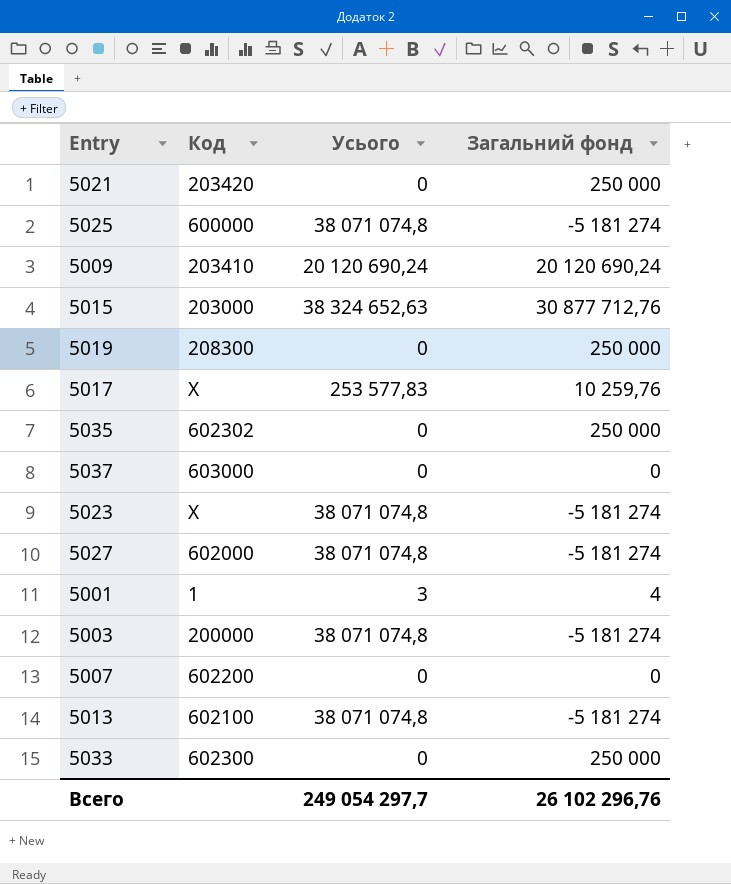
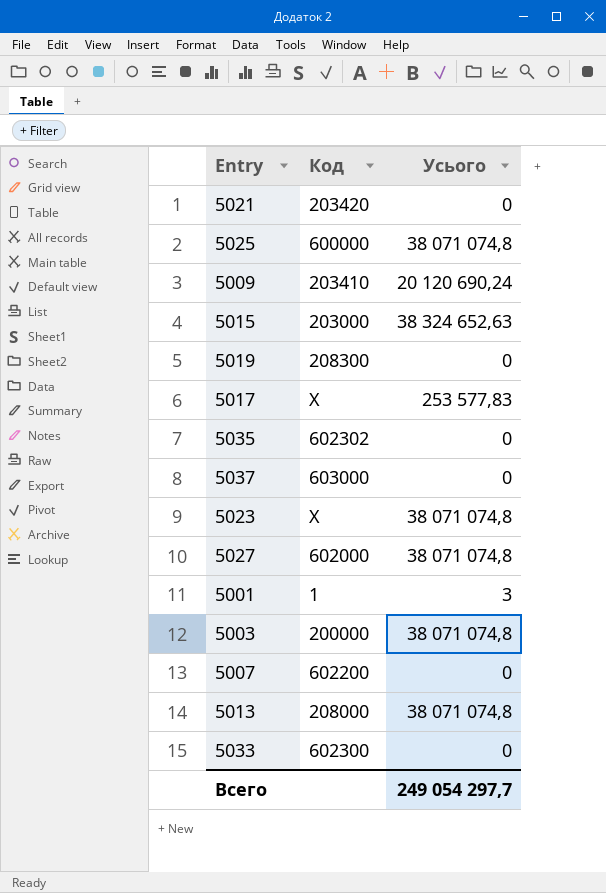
column Загальний фонд | position: 4 -> none
5013 | Код: 602100 -> 208000

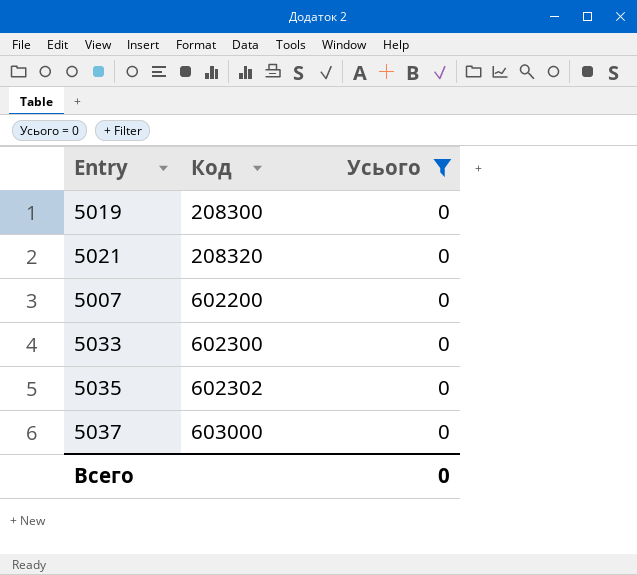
filter: none -> Усього = 0
row order: none -> Код ascending
5021 | Код: 203420 -> 208320
Всего | Усього: 249 054 297,7 -> 0

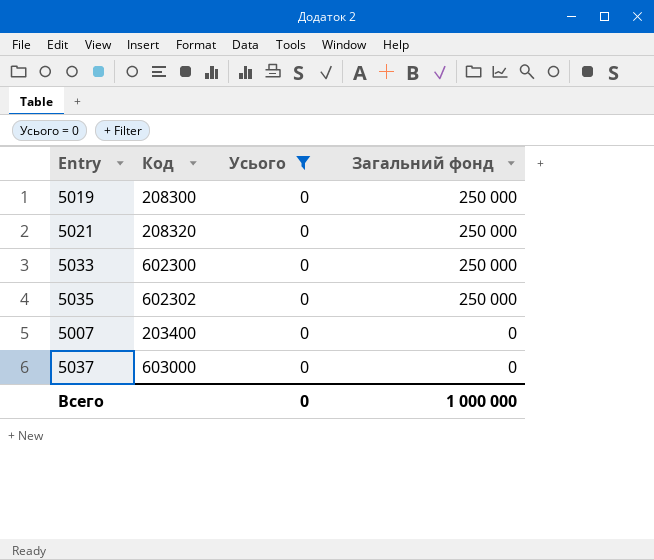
row order: Код ascending -> Загальний фонд descending
column Загальний фонд | position: none -> 4
5007 | Код: 602200 -> 203400

